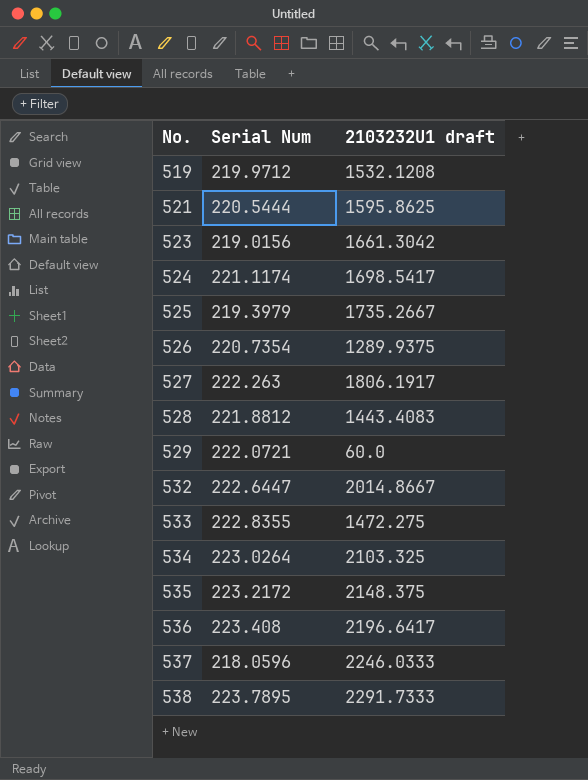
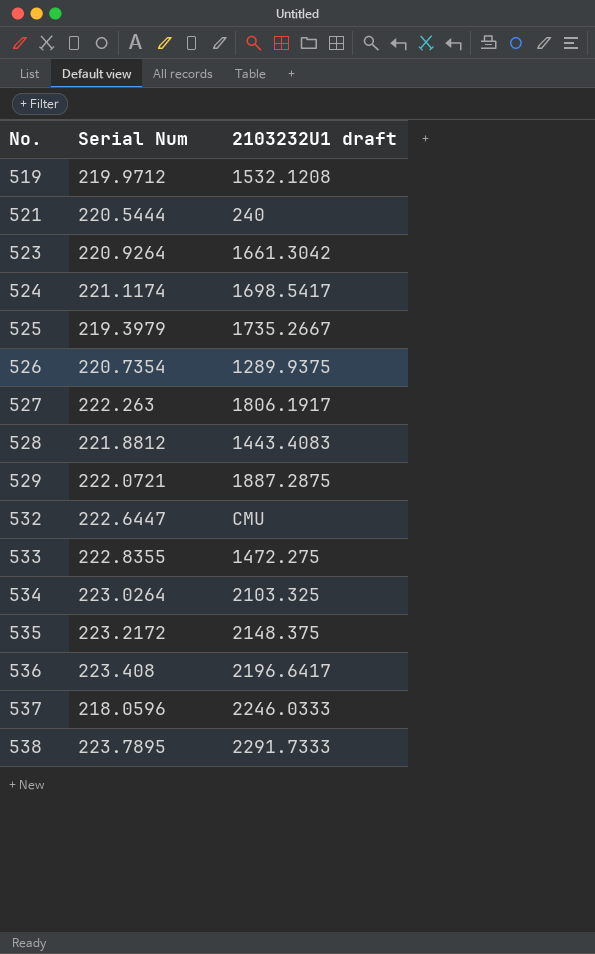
521 | 2103232U1 draft: 1595.8625 -> 240
523 | Serial Num: 219.0156 -> 220.9264
529 | 2103232U1 draft: 60.0 -> 1887.2875
532 | 2103232U1 draft: 2014.8667 -> CMU

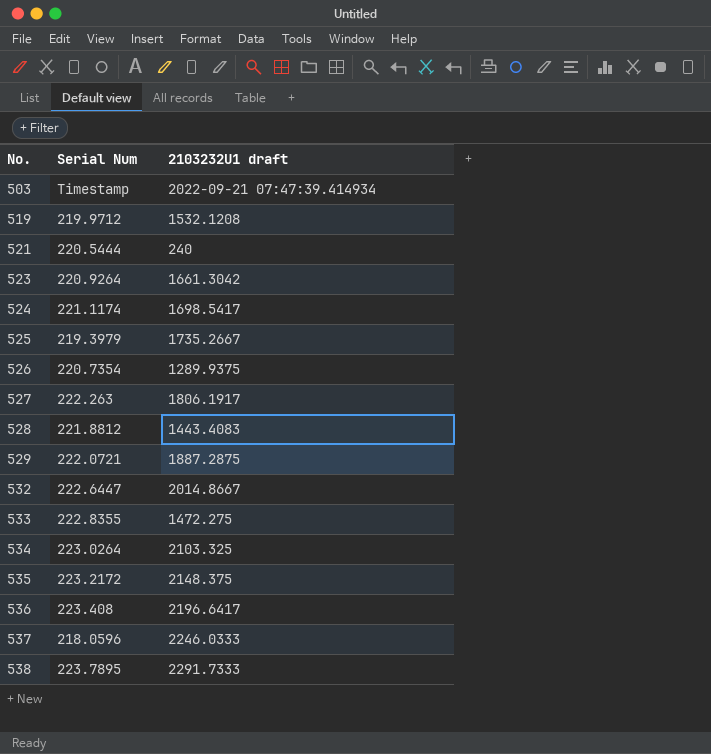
row 503: none -> Timestamp | 2022-09-21 07:47:39.414934
532 | 2103232U1 draft: CMU -> 2014.8667

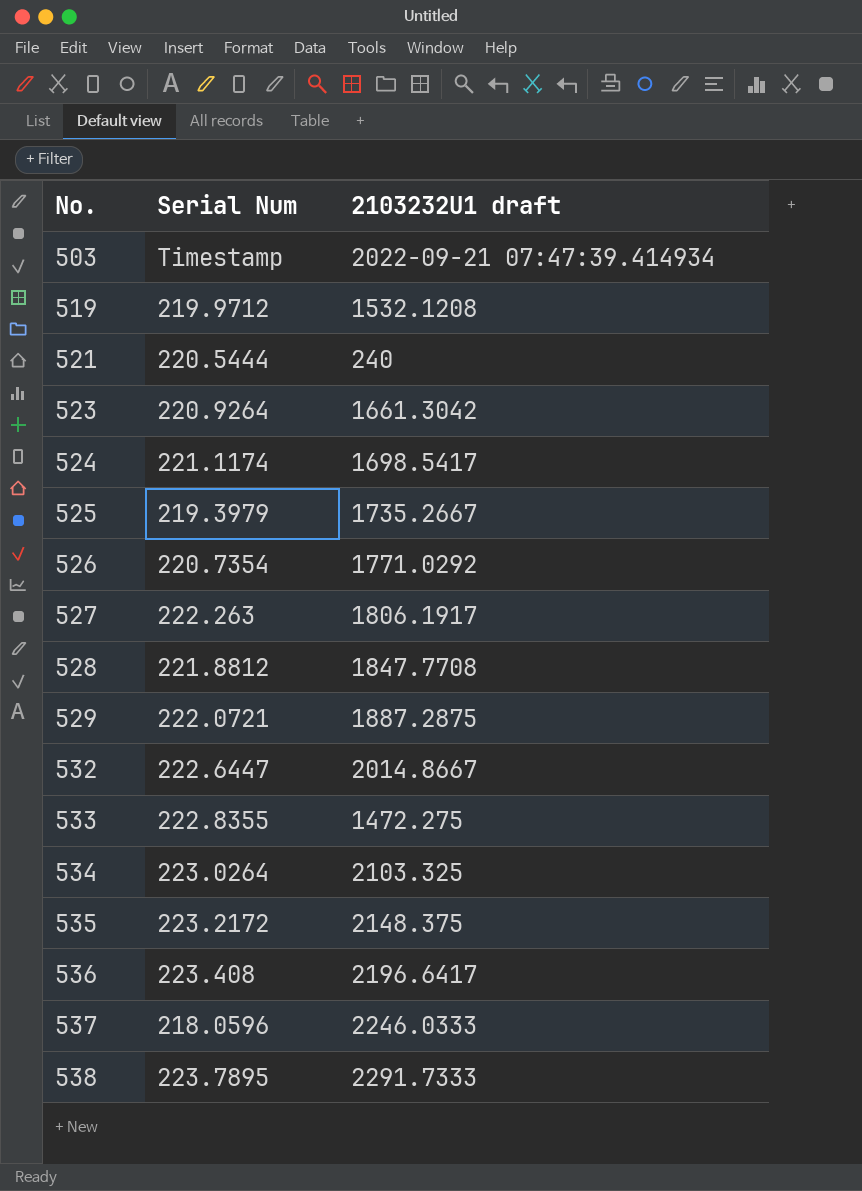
526 | 2103232U1 draft: 1289.9375 -> 1771.0292
528 | 2103232U1 draft: 1443.4083 -> 1847.7708

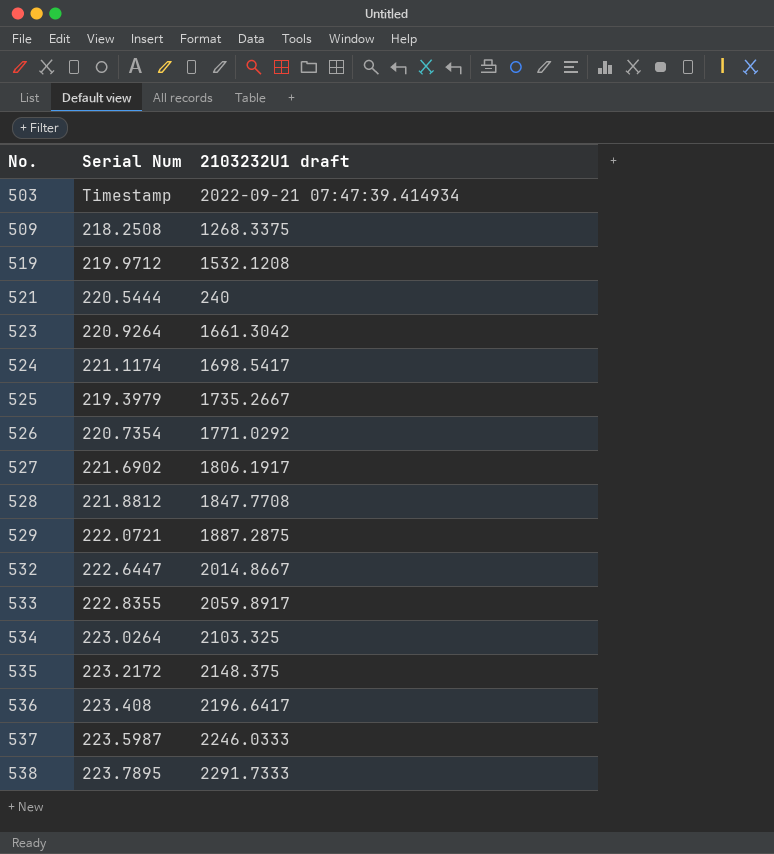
row 509: none -> 218.2508 | 1268.3375
527 | Serial Num: 222.263 -> 221.6902
533 | 2103232U1 draft: 1472.275 -> 2059.8917
537 | Serial Num: 218.0596 -> 223.5987

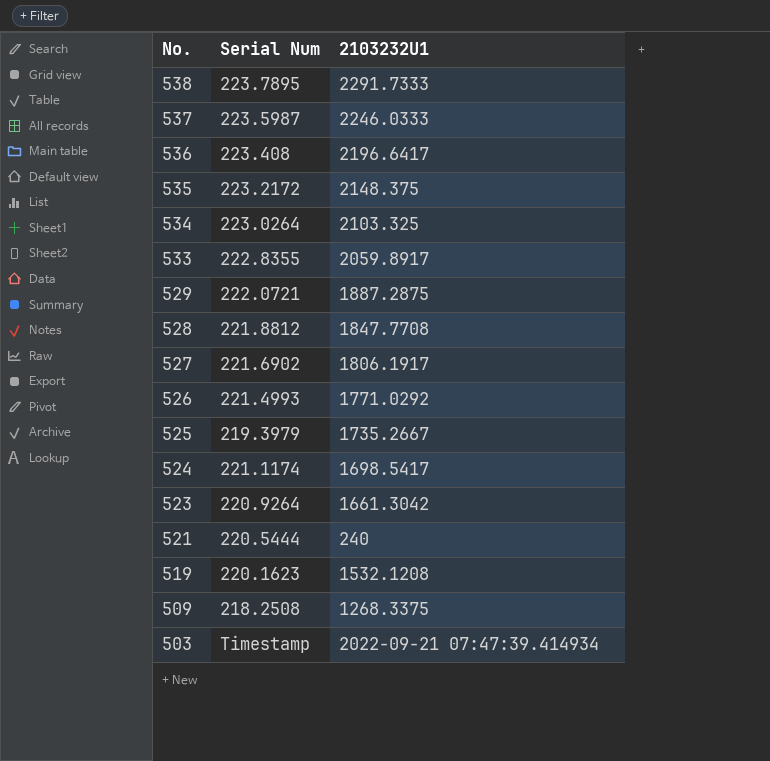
row order: No. ascending -> No. descending
column name: 2103232U1 draft -> 2103232U1
row 532: 222.6447 | 2014.8667 -> none
526 | Serial Num: 220.7354 -> 221.4993
519 | Serial Num: 219.9712 -> 220.1623

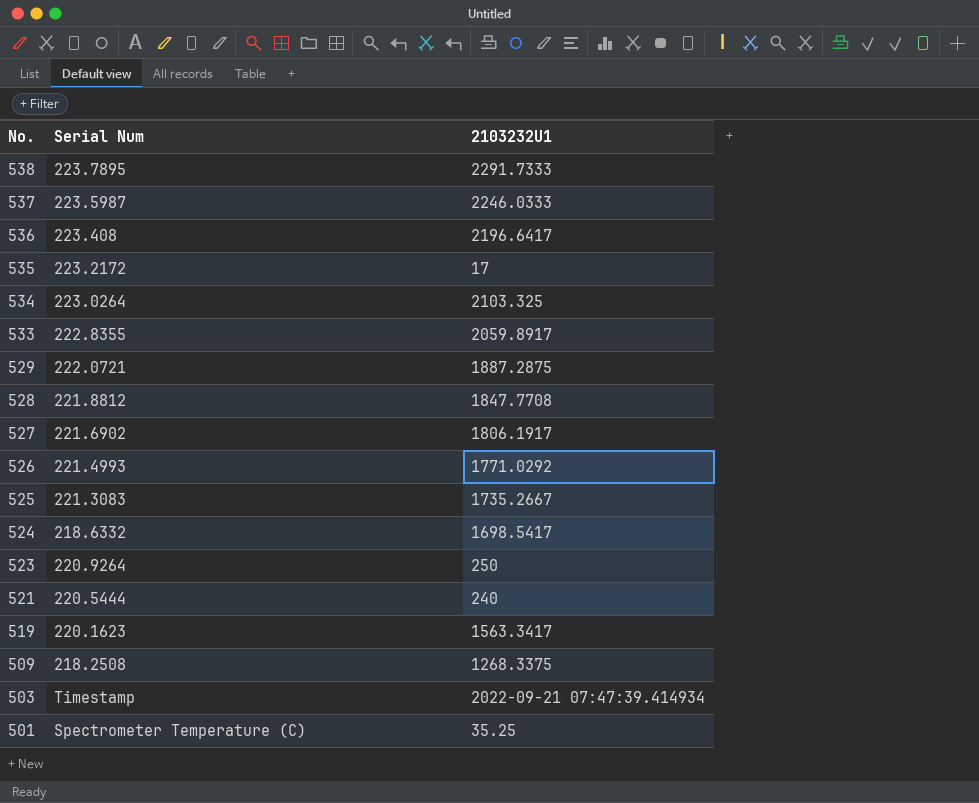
535 | 2103232U1: 2148.375 -> 17
525 | Serial Num: 219.3979 -> 221.3083
524 | Serial Num: 221.1174 -> 218.6332
523 | 2103232U1: 1661.3042 -> 250
519 | 2103232U1: 1532.1208 -> 1563.3417
row 501: none -> Spectrometer Temperature (C) | 35.25

